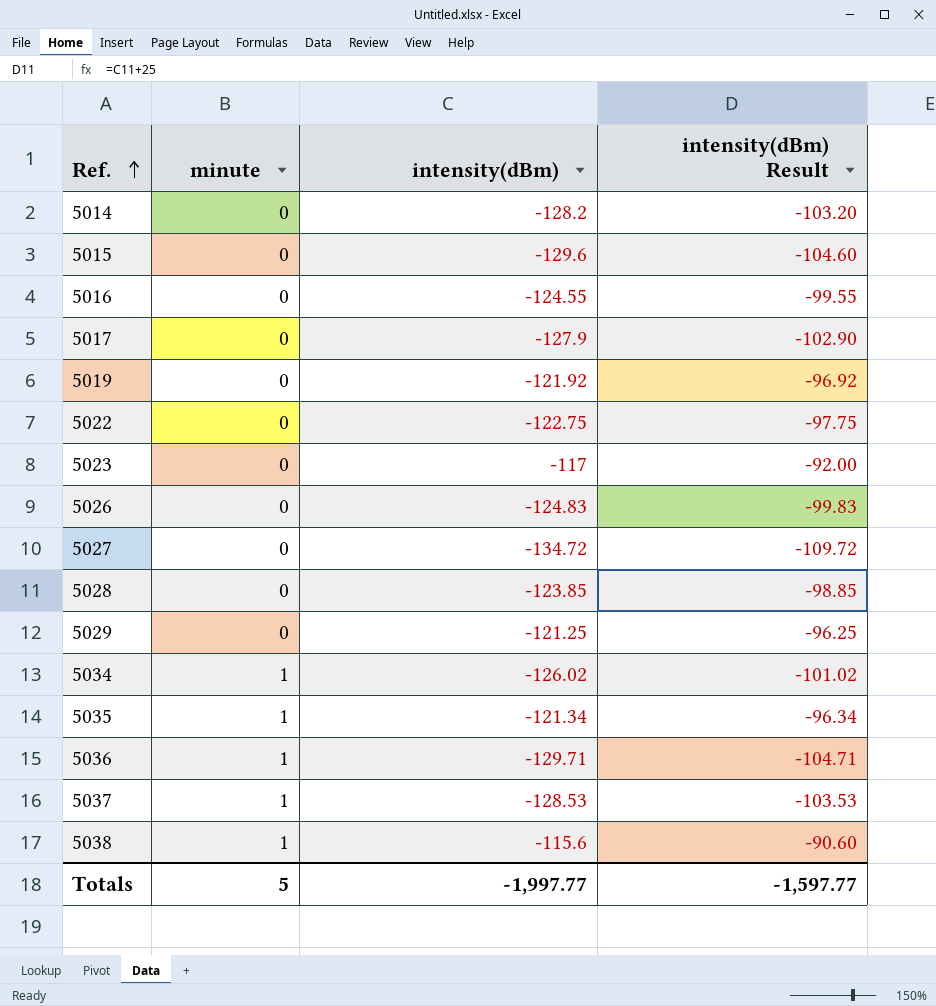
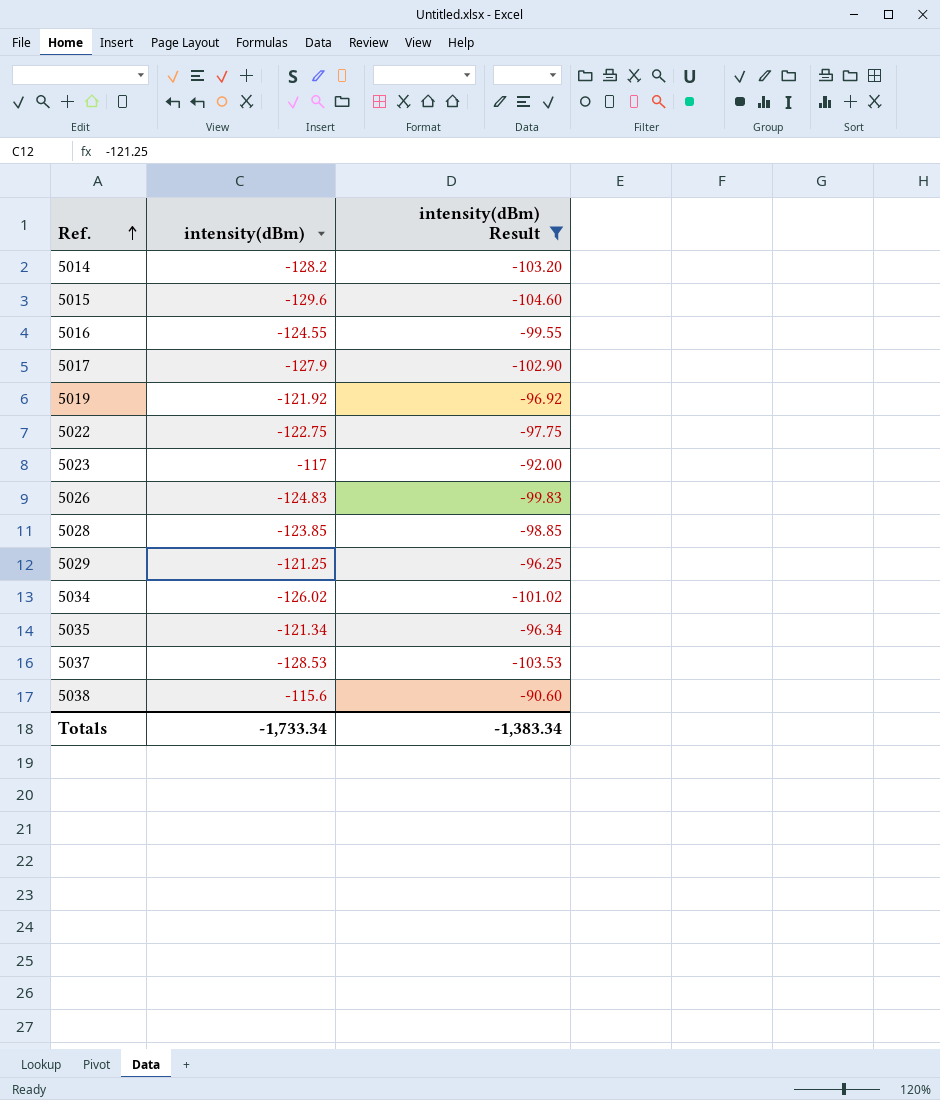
filter: none -> intensity(dBm) Result >= -104.60
column minute | position: 2 -> none
Totals | intensity(dBm): -1,997.77 -> -1,733.34
Totals | intensity(dBm) Result: -1,597.77 -> -1,383.34

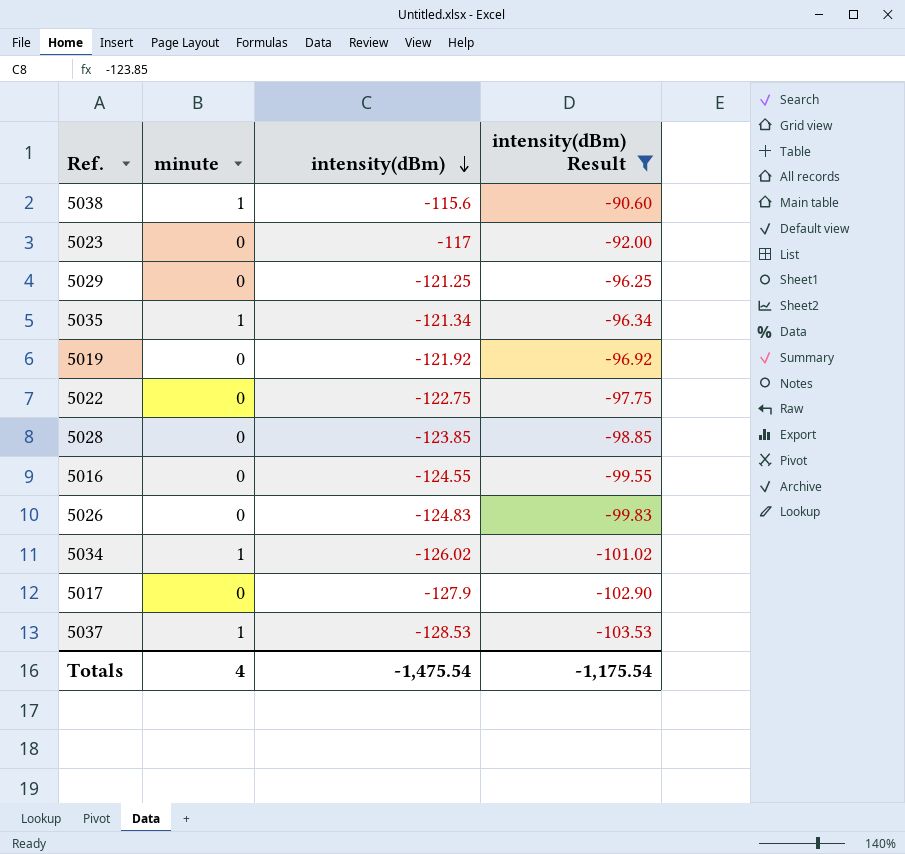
row order: Ref. ascending -> intensity(dBm) descending
column minute | position: none -> 2
row 5014: -128.2 | -103.20 -> none
row 5015: -129.6 | -104.60 -> none
Totals | intensity(dBm): -1,733.34 -> -1,475.54
Totals | intensity(dBm) Result: -1,383.34 -> -1,175.54

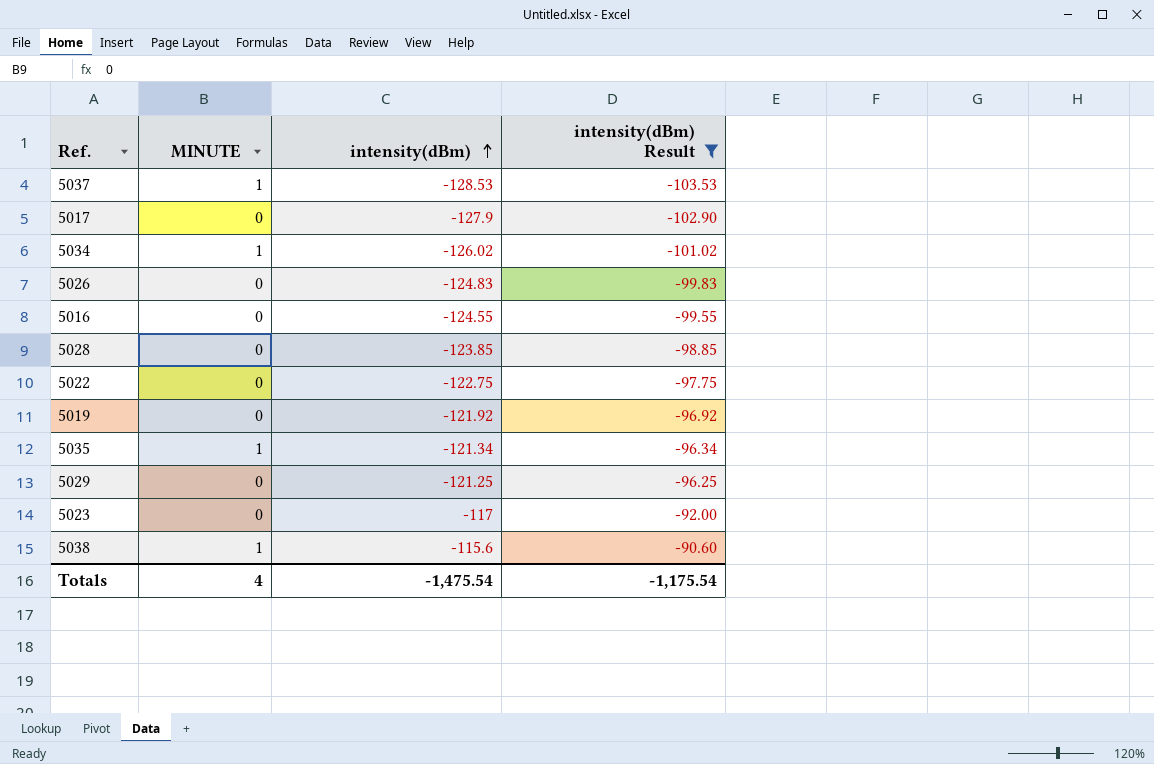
row order: intensity(dBm) descending -> intensity(dBm) ascending
column name: minute -> MINUTE

